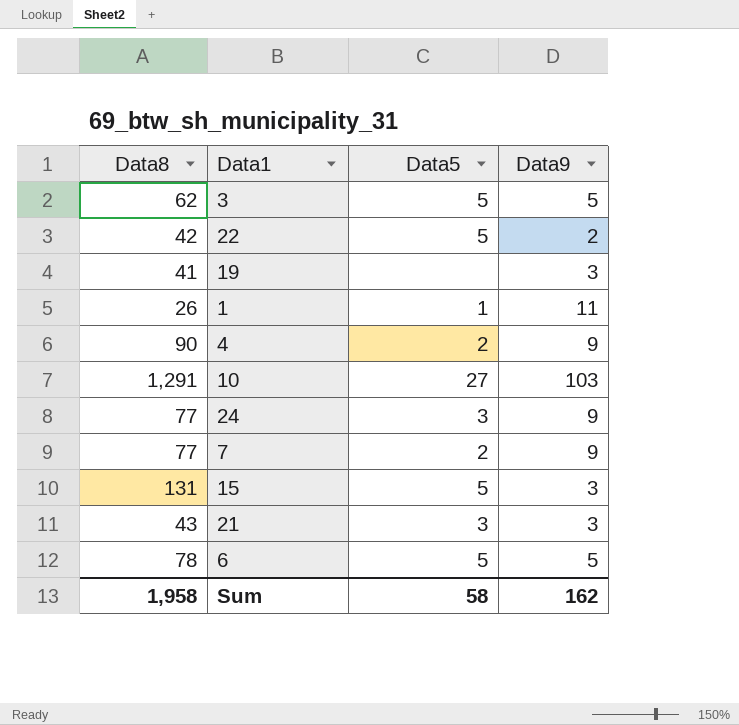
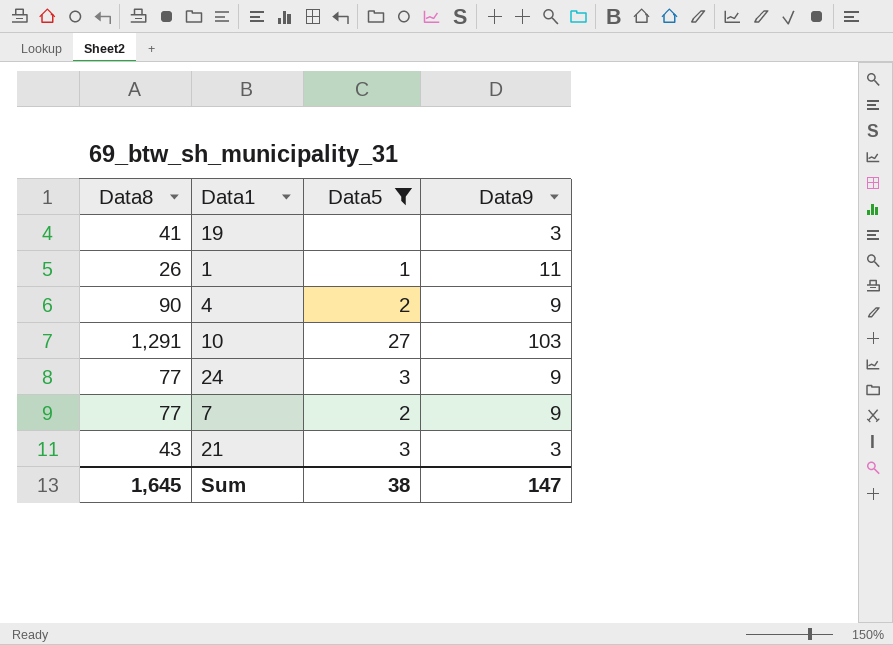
filter: none -> Data5 != 5
Sum | Data8: 1,958 -> 1,645
Sum | Data5: 58 -> 38
Sum | Data9: 162 -> 147

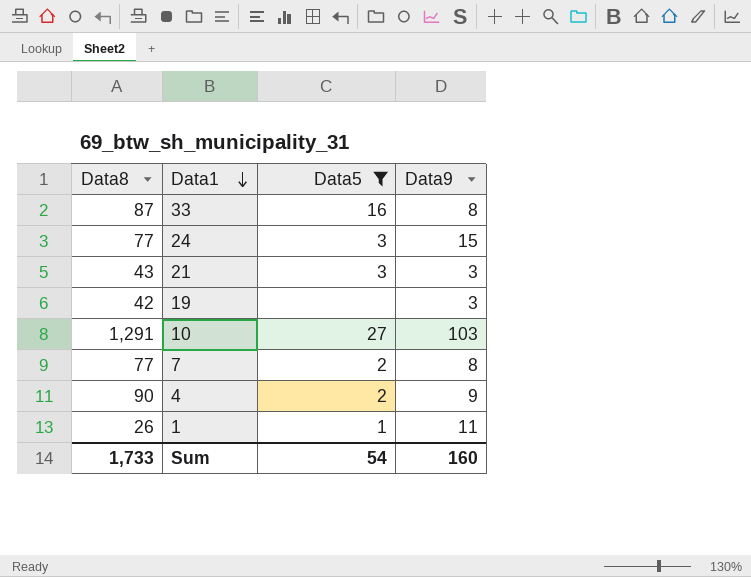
row order: none -> Data1 descending
row 33: none -> 87 | 16 | 8
24 | Data9: 9 -> 15
19 | Data8: 41 -> 42
7 | Data9: 9 -> 8
Sum | Data8: 1,645 -> 1,733
Sum | Data5: 38 -> 54
Sum | Data9: 147 -> 160

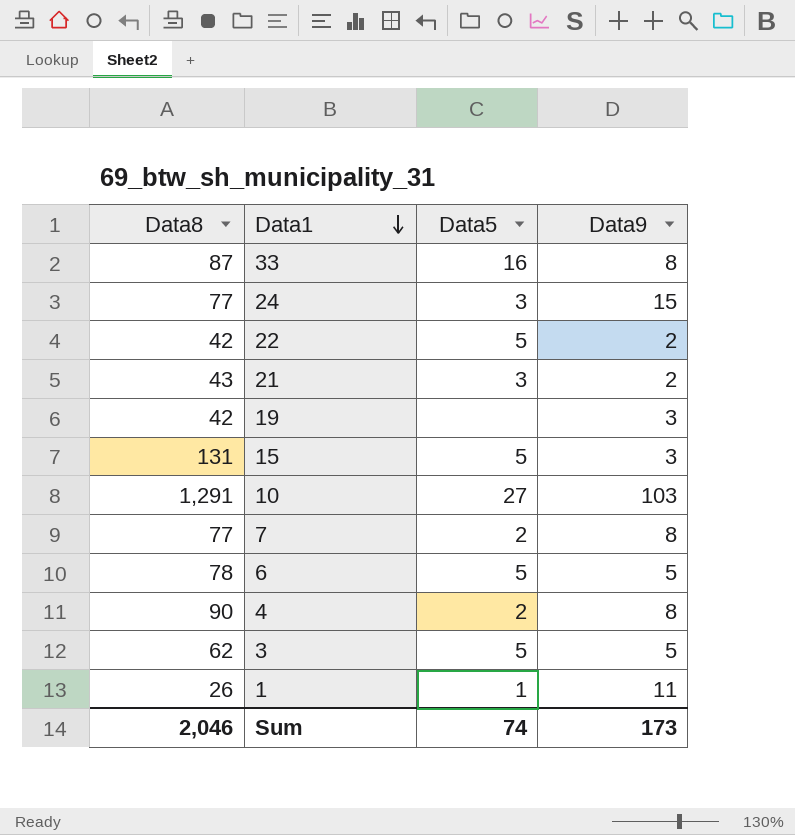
filter: Data5 != 5 -> none
21 | Data9: 3 -> 2
4 | Data9: 9 -> 8
Sum | Data8: 1,733 -> 2,046
Sum | Data5: 54 -> 74
Sum | Data9: 160 -> 173

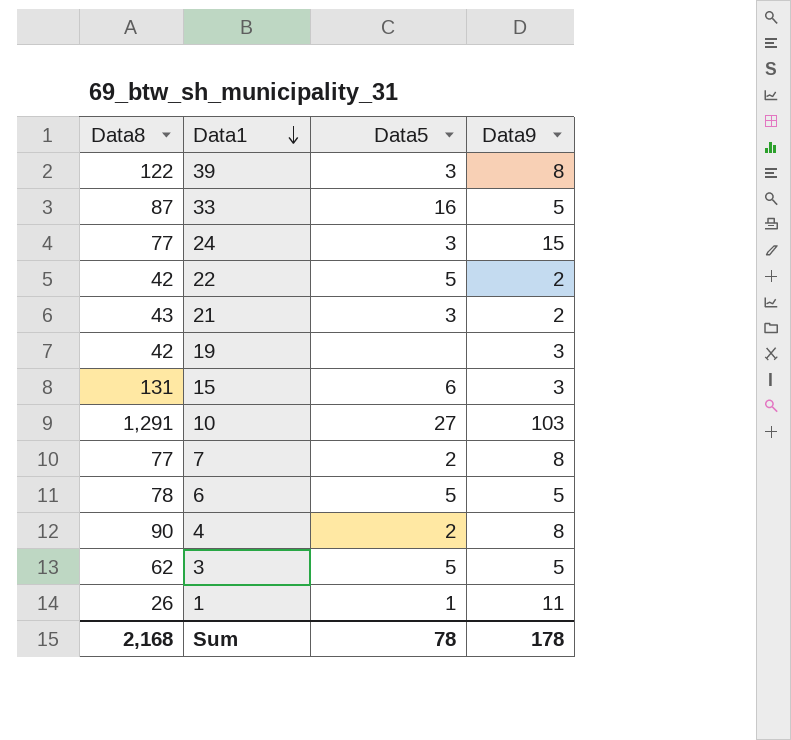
row 39: none -> 122 | 3 | 8
33 | Data9: 8 -> 5
15 | Data5: 5 -> 6
Sum | Data8: 2,046 -> 2,168
Sum | Data5: 74 -> 78
Sum | Data9: 173 -> 178

